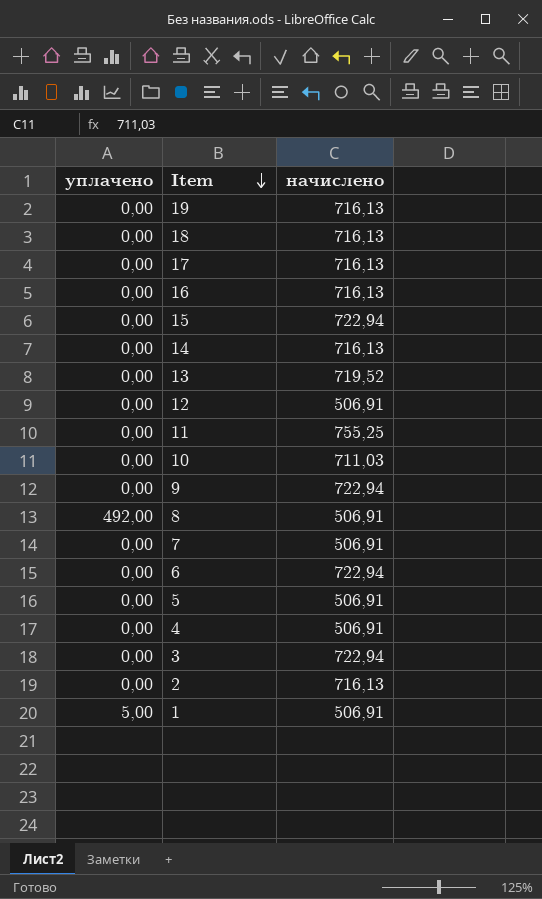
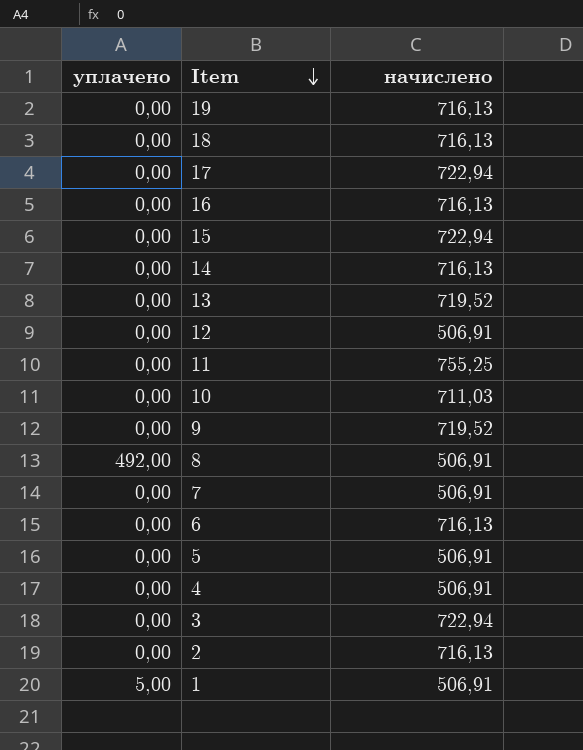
17 | начислено: 716,13 -> 722,94
9 | начислено: 722,94 -> 719,52
6 | начислено: 722,94 -> 716,13

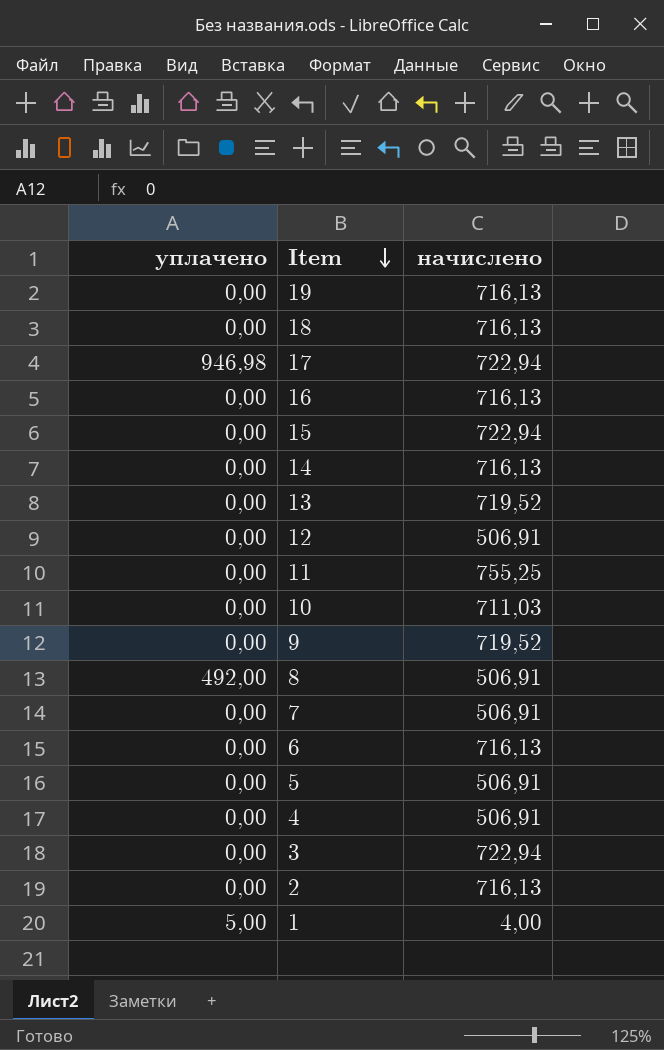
17 | уплачено: 0,00 -> 946,98
1 | начислено: 506,91 -> 4,00

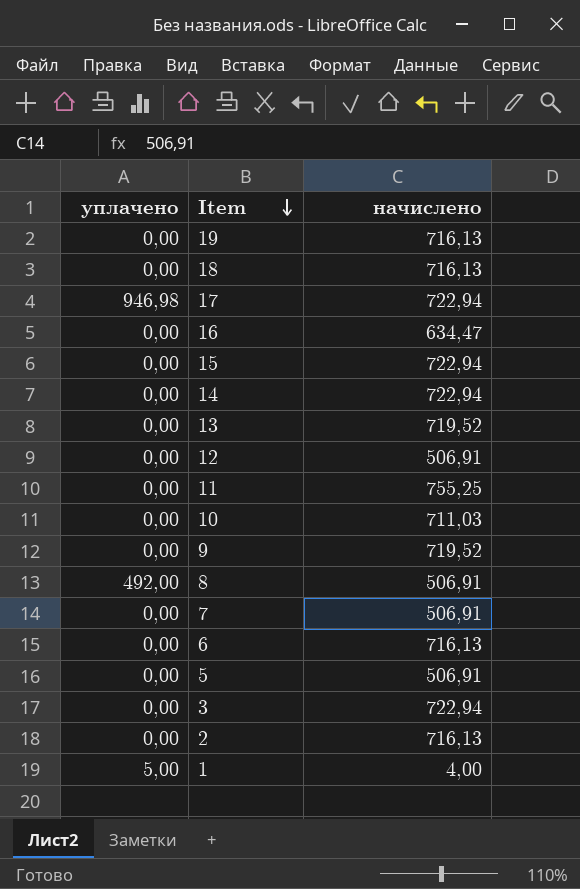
row 4: 0,00 | 506,91 -> none
16 | начислено: 716,13 -> 634,47
14 | начислено: 716,13 -> 722,94

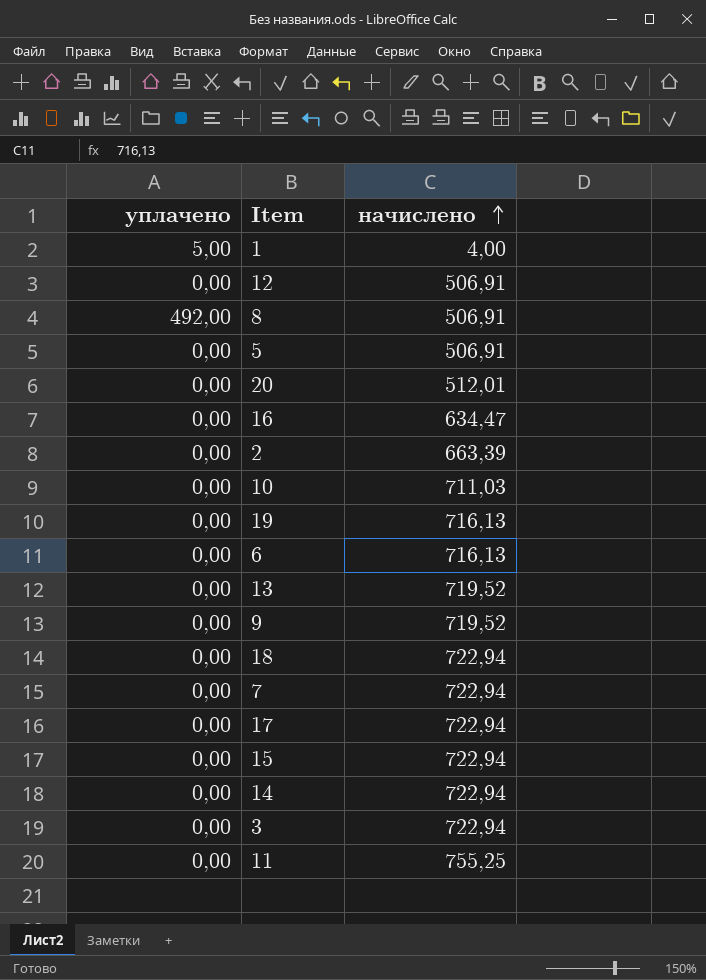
row order: Item descending -> начислено ascending
row 20: none -> 0,00 | 512,01
2 | начислено: 716,13 -> 663,39
18 | начислено: 716,13 -> 722,94
7 | начислено: 506,91 -> 722,94
17 | уплачено: 946,98 -> 0,00

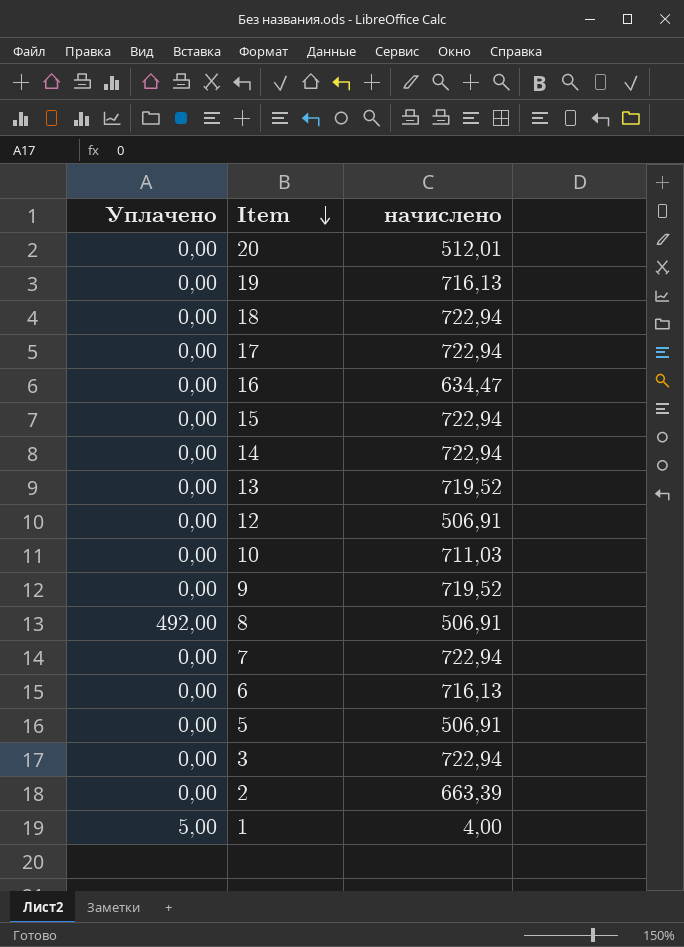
row order: начислено ascending -> Item descending
column name: уплачено -> Уплачено
row 11: 0,00 | 755,25 -> none

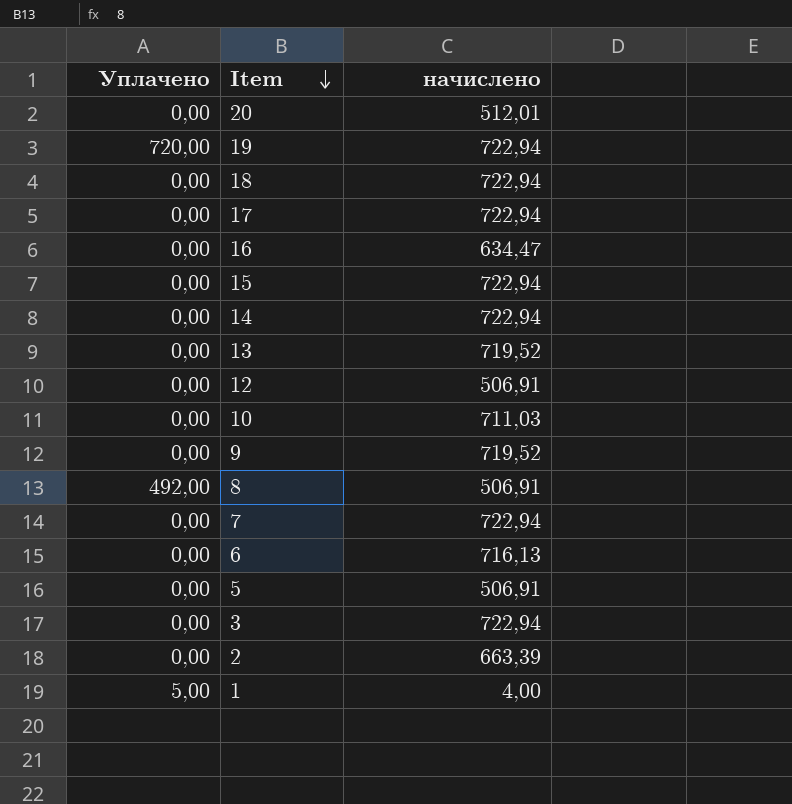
19 | Уплачено: 0,00 -> 720,00
19 | начислено: 716,13 -> 722,94

